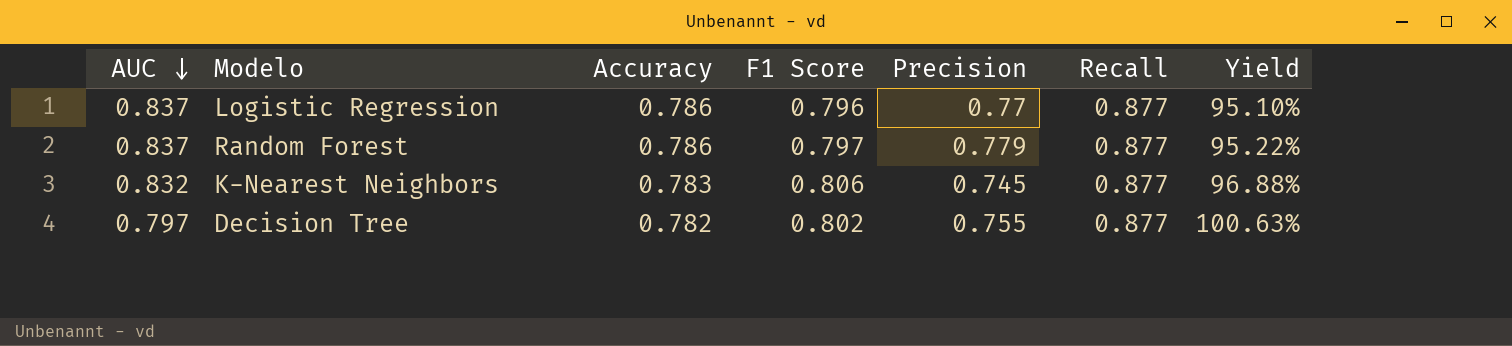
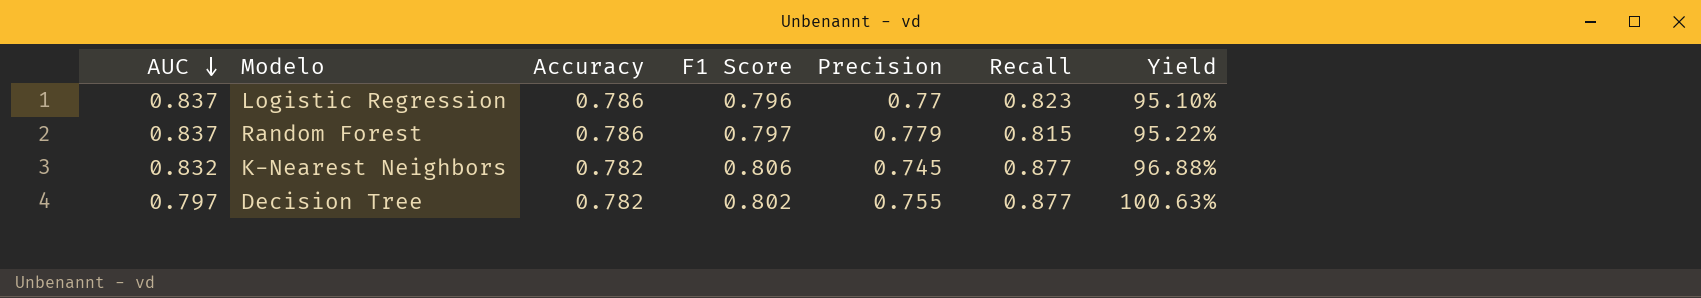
Logistic Regression | Recall: 0.877 -> 0.823
Random Forest | Recall: 0.877 -> 0.815
K-Nearest Neighbors | Accuracy: 0.783 -> 0.782

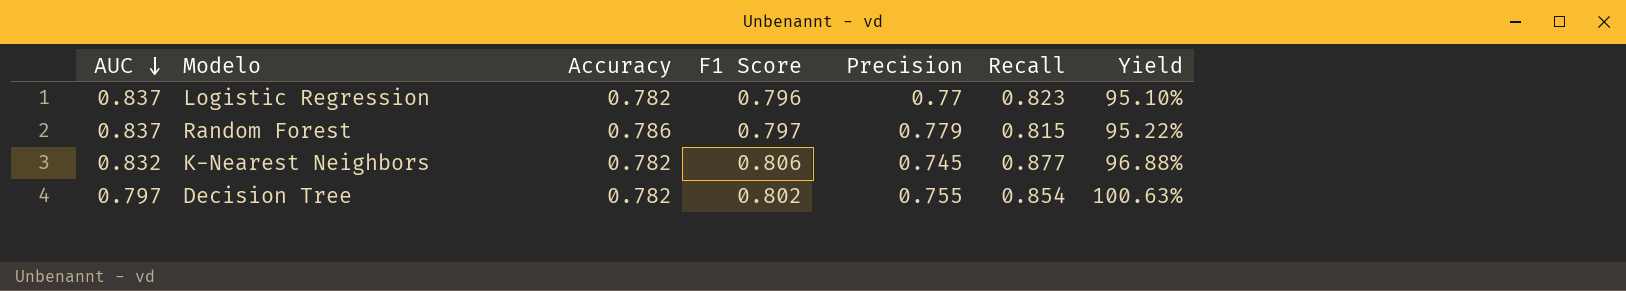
Logistic Regression | Accuracy: 0.786 -> 0.782
Decision Tree | Recall: 0.877 -> 0.854

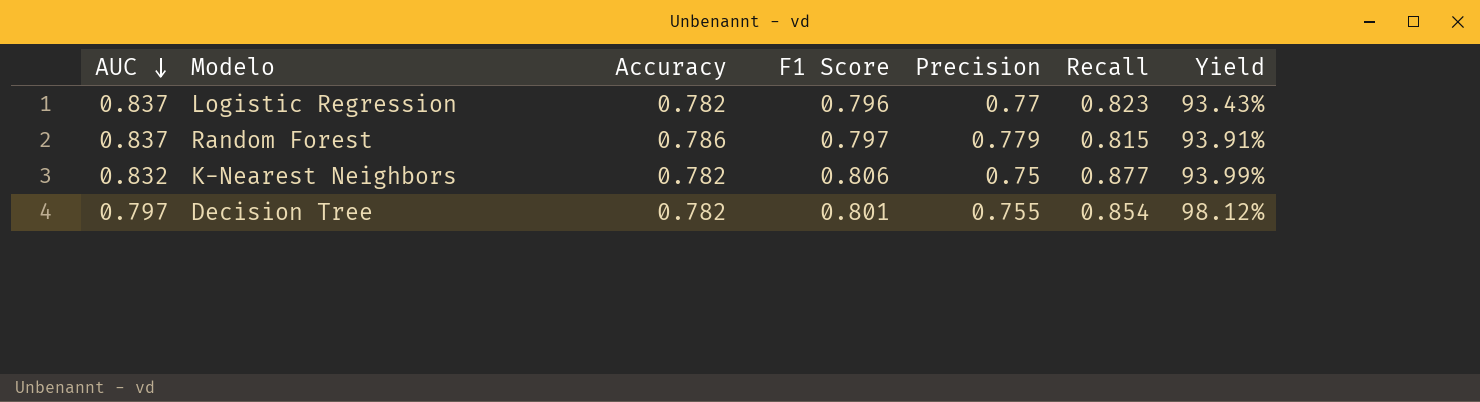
column Yield | formula: [F1 Score] / [AUC] -> [Accuracy] / [AUC]
K-Nearest Neighbors | Precision: 0.745 -> 0.75
Decision Tree | F1 Score: 0.802 -> 0.801

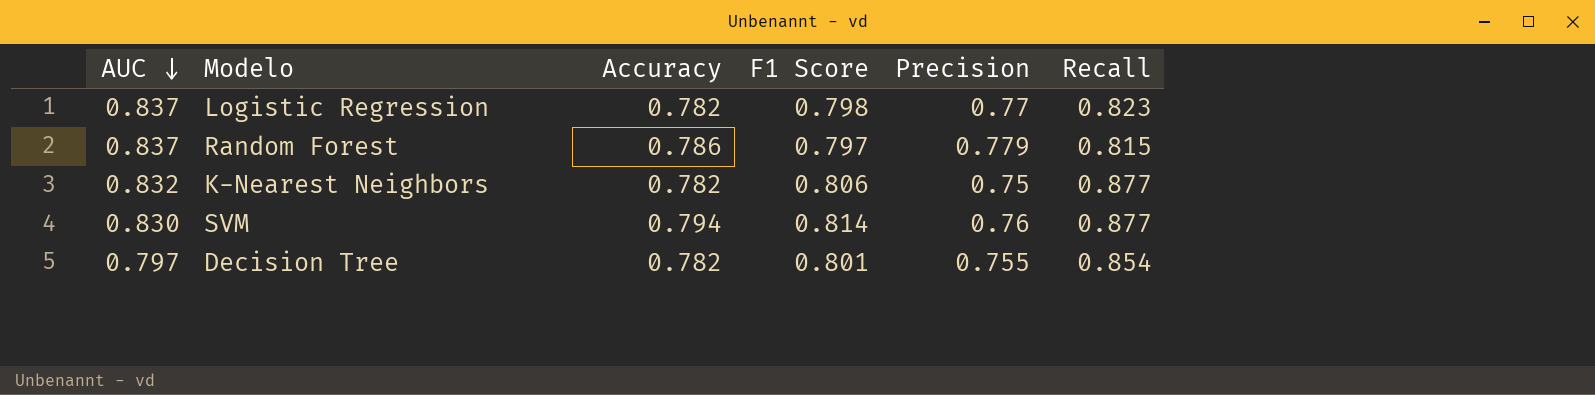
column Yield | formula: [Accuracy] / [AUC] -> none
Logistic Regression | F1 Score: 0.796 -> 0.798
row SVM: none -> 0.830 | 0.794 | 0.814 | 0.76 | 0.877

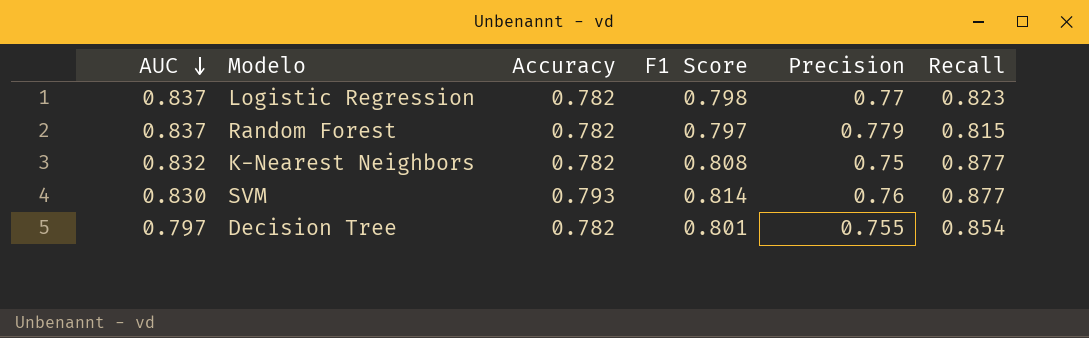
Random Forest | Accuracy: 0.786 -> 0.782
K-Nearest Neighbors | F1 Score: 0.806 -> 0.808
SVM | Accuracy: 0.794 -> 0.793

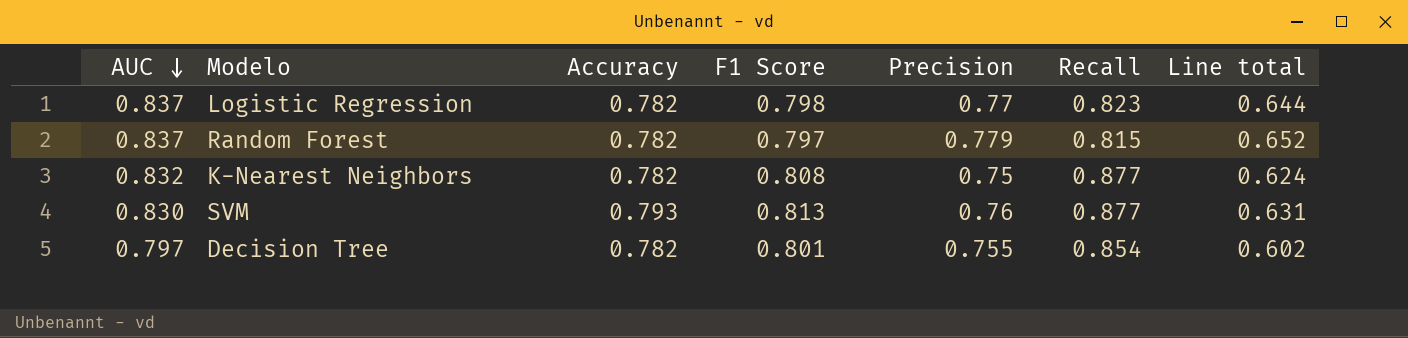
column Line total | formula: none -> [AUC] * [Precision]
SVM | F1 Score: 0.814 -> 0.813

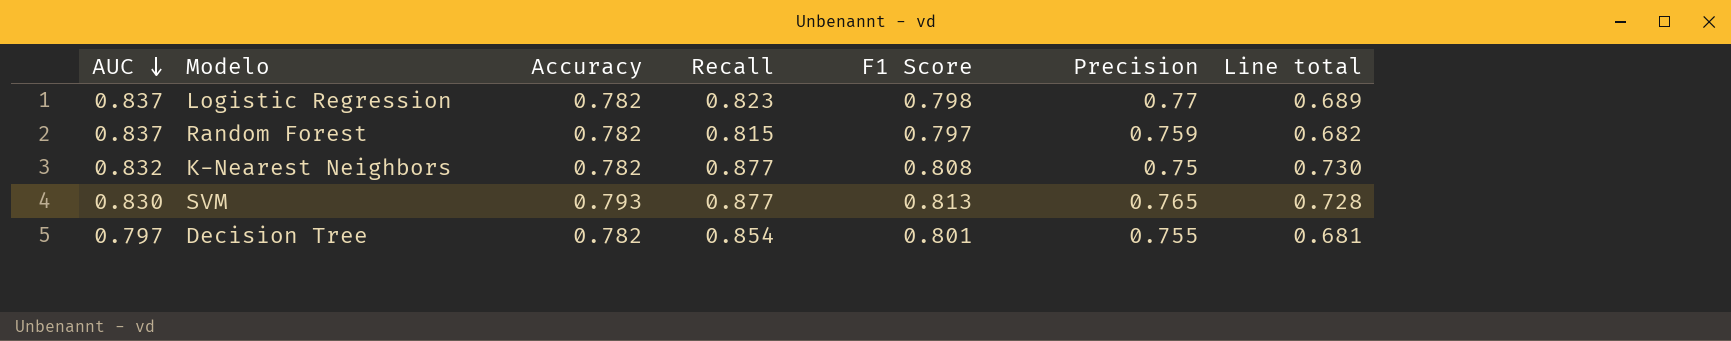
column Recall | position: 6 -> 4
column Line total | formula: [AUC] * [Precision] -> [AUC] * [Recall]
Random Forest | Precision: 0.779 -> 0.759
SVM | Precision: 0.76 -> 0.765

